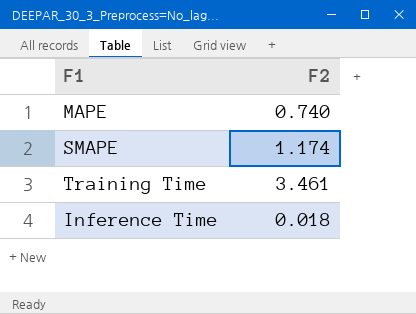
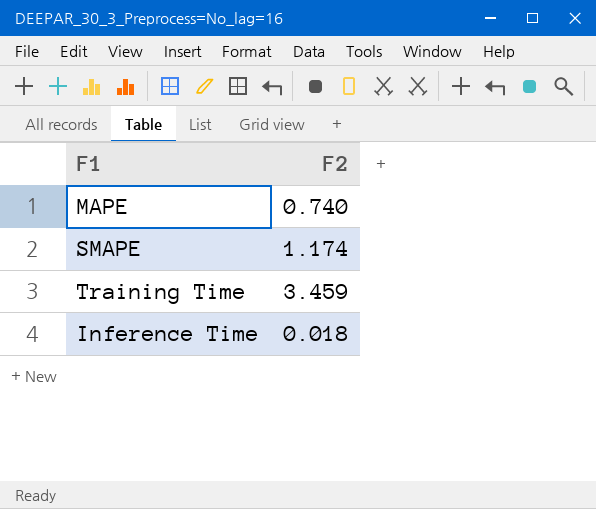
Training Time | F2: 3.461 -> 3.459

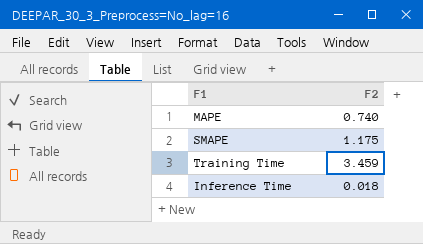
SMAPE | F2: 1.174 -> 1.175

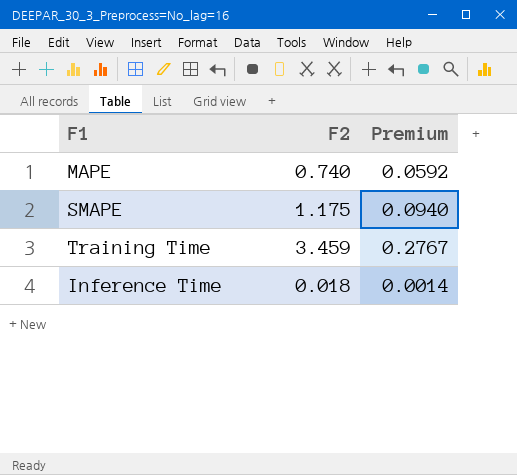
column Premium | formula: none -> [F2] * 0.08

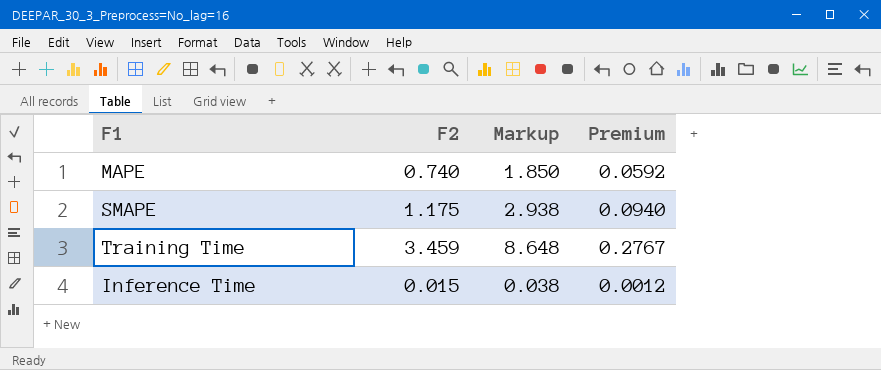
column Markup | formula: none -> [F2] * 2.5
Inference Time | F2: 0.018 -> 0.015
Inference Time | Premium: 0.0014 -> 0.0012

